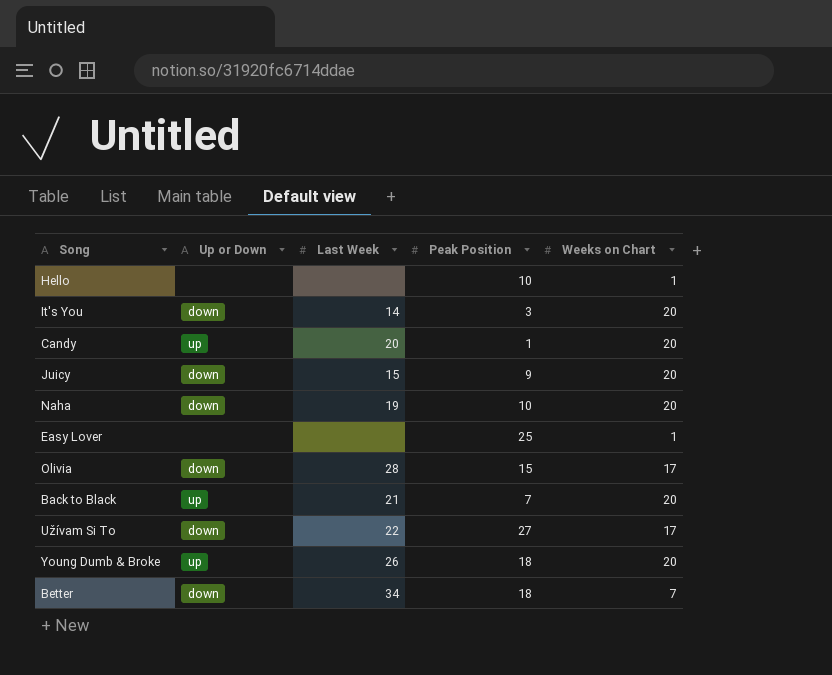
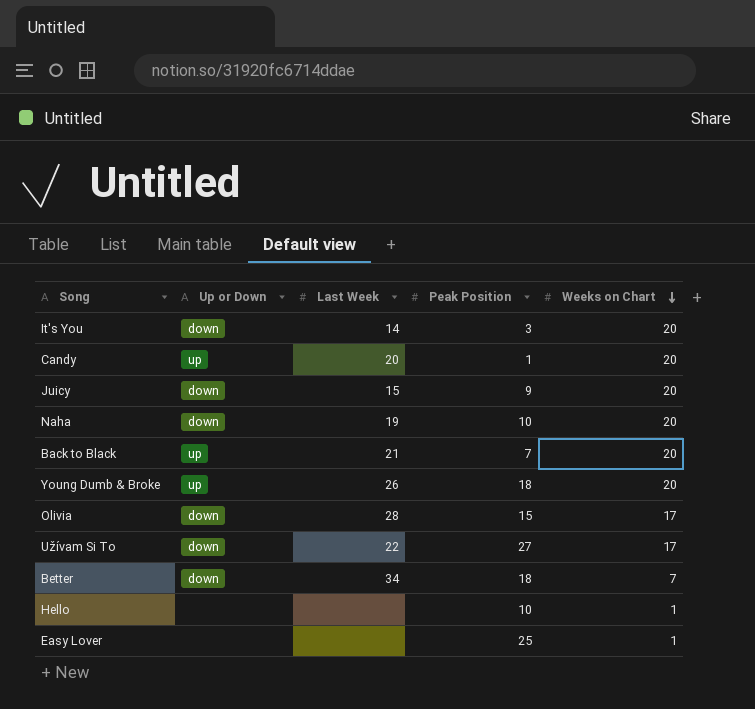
row order: none -> Weeks on Chart descending

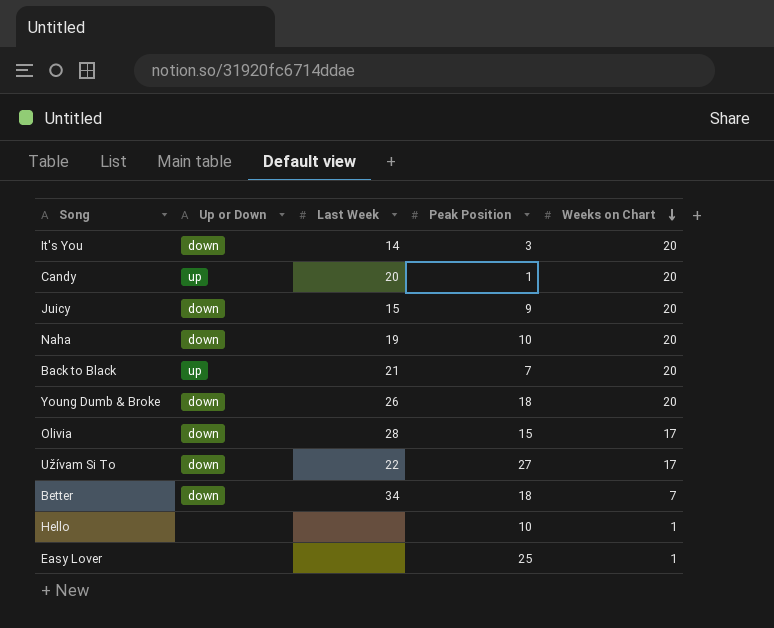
Young Dumb & Broke | Up or Down: up -> down

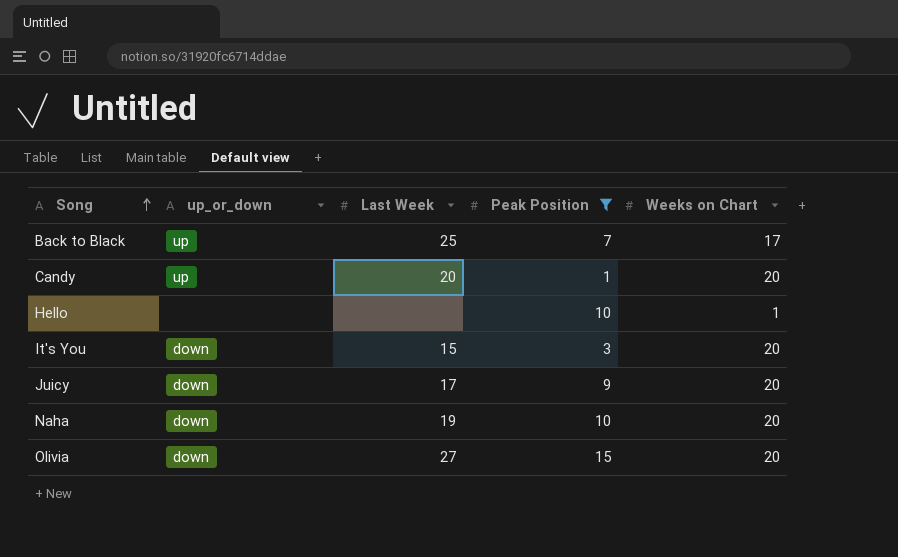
filter: none -> Peak Position <= 15
row order: Weeks on Chart descending -> Song ascending
column name: Up or Down -> up_or_down
Back to Black | Last Week: 21 -> 25
Back to Black | Weeks on Chart: 20 -> 17
It's You | Last Week: 14 -> 15
Juicy | Last Week: 15 -> 17
Olivia | Last Week: 28 -> 27
Olivia | Weeks on Chart: 17 -> 20

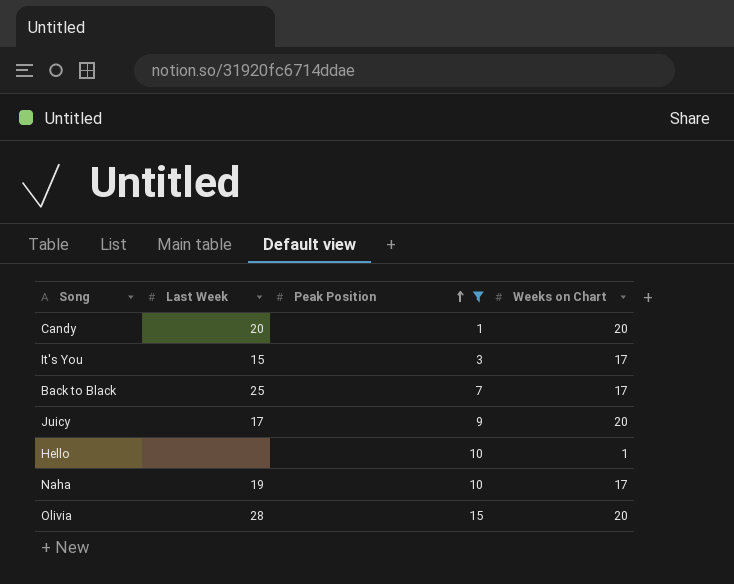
row order: Song ascending -> Peak Position ascending
column up_or_down | position: 2 -> none
It's You | Weeks on Chart: 20 -> 17
Naha | Weeks on Chart: 20 -> 17
Olivia | Last Week: 27 -> 28

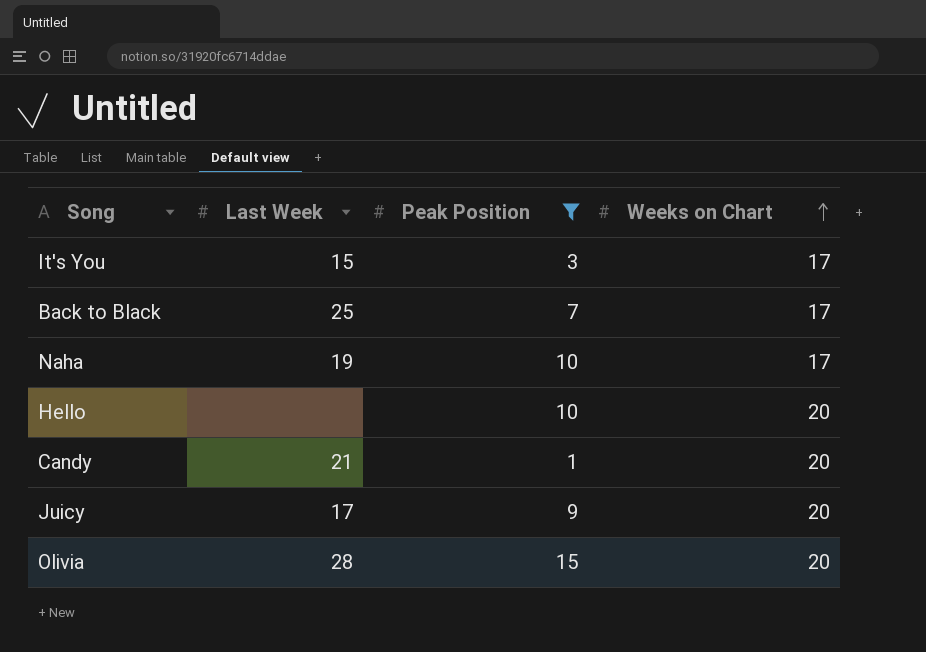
row order: Peak Position ascending -> Weeks on Chart ascending
Hello | Weeks on Chart: 1 -> 20
Candy | Last Week: 20 -> 21

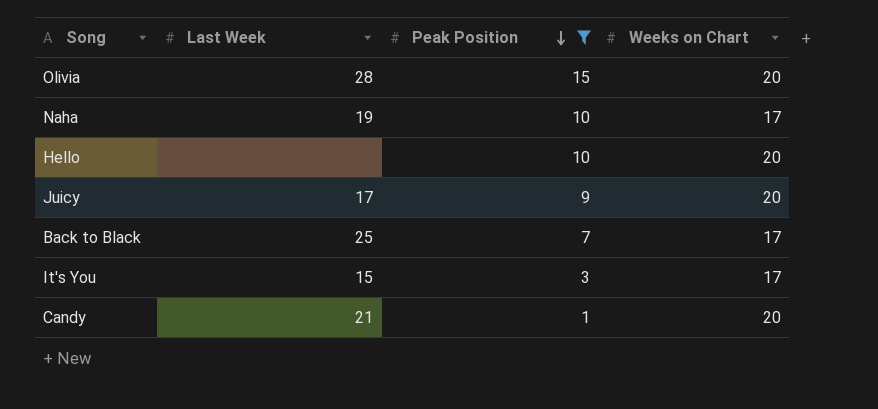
row order: Weeks on Chart ascending -> Peak Position descending

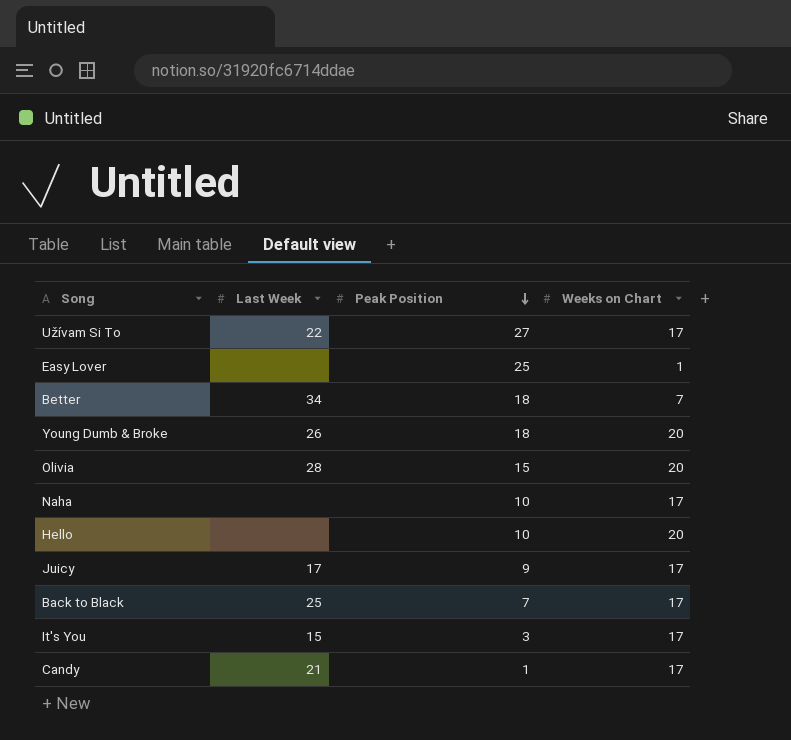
filter: Peak Position <= 15 -> none
Naha | Last Week: 19 -> none
Juicy | Weeks on Chart: 20 -> 17
Candy | Weeks on Chart: 20 -> 17

